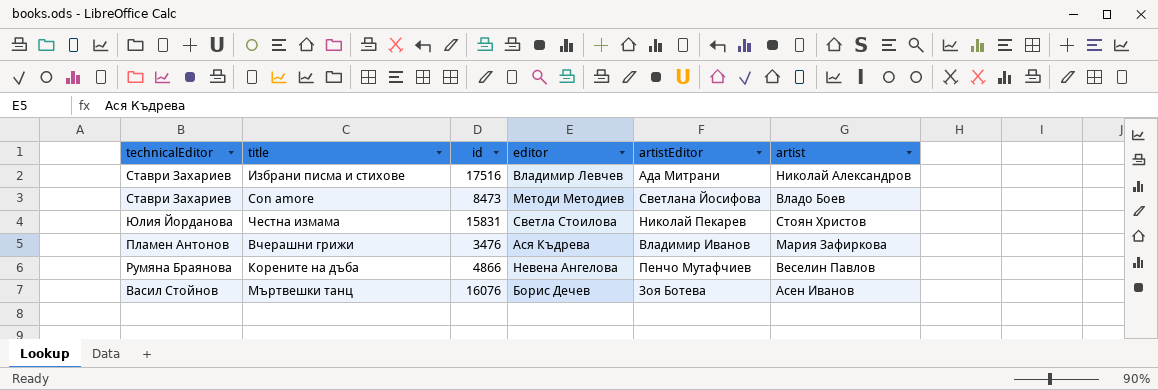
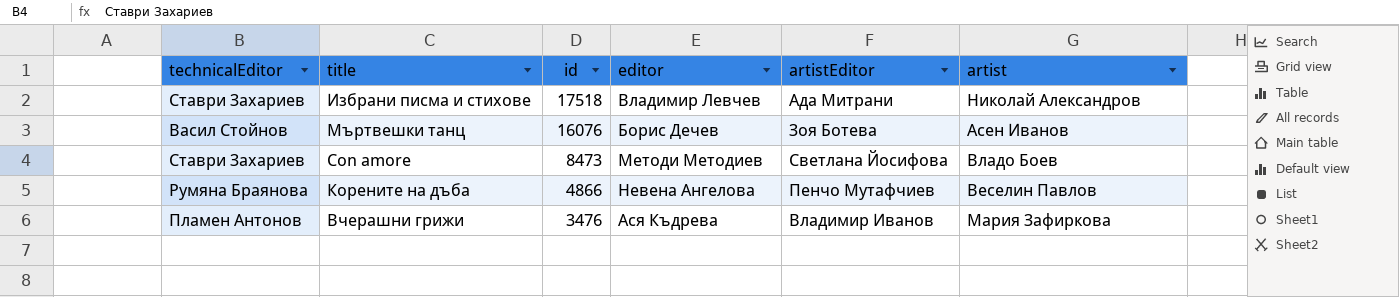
row order: none -> id descending
row Честна измама: Юлия Йорданова | 15831 | Светла Стоилова | Николай Пекарев | Стоян Христов -> none
Избрани писма и стихове | id: 17516 -> 17518

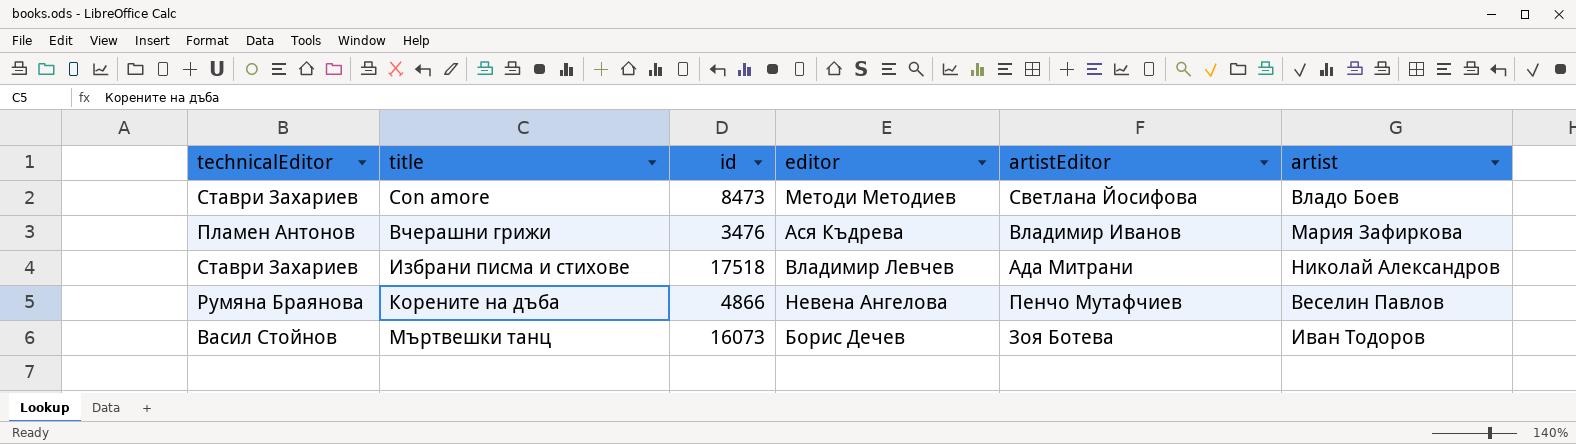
row order: id descending -> title ascending
Мъртвешки танц | id: 16076 -> 16073
Мъртвешки танц | artist: Асен Иванов -> Иван Тодоров

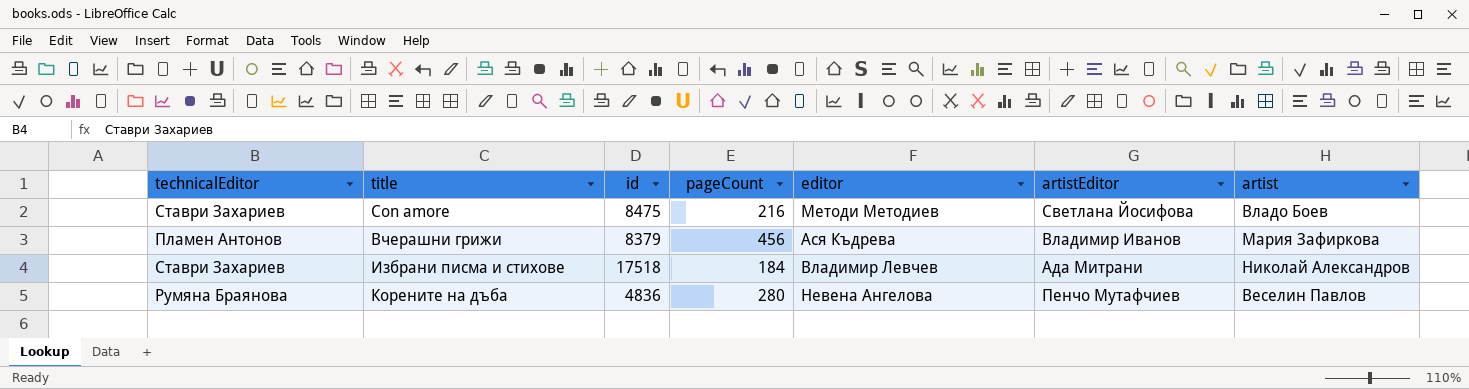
column pageCount | position: none -> 4
row Мъртвешки танц: Васил Стойнов | 16073 | Борис Дечев | Зоя Ботева | Иван Тодоров -> none
Con amore | id: 8473 -> 8475
Вчерашни грижи | id: 3476 -> 8379
Корените на дъба | id: 4866 -> 4836

